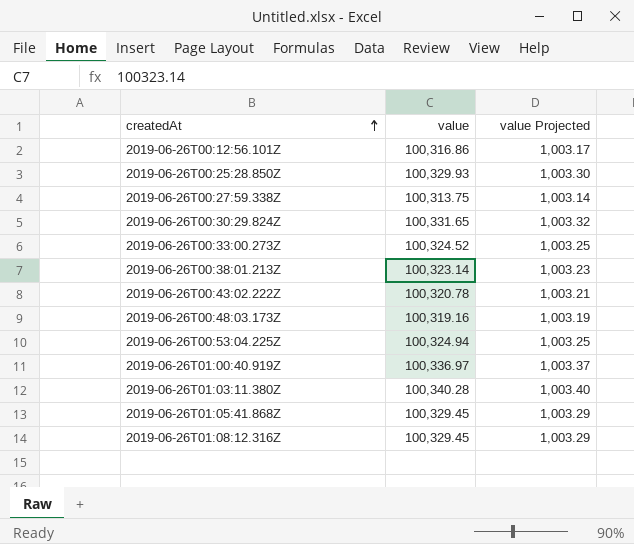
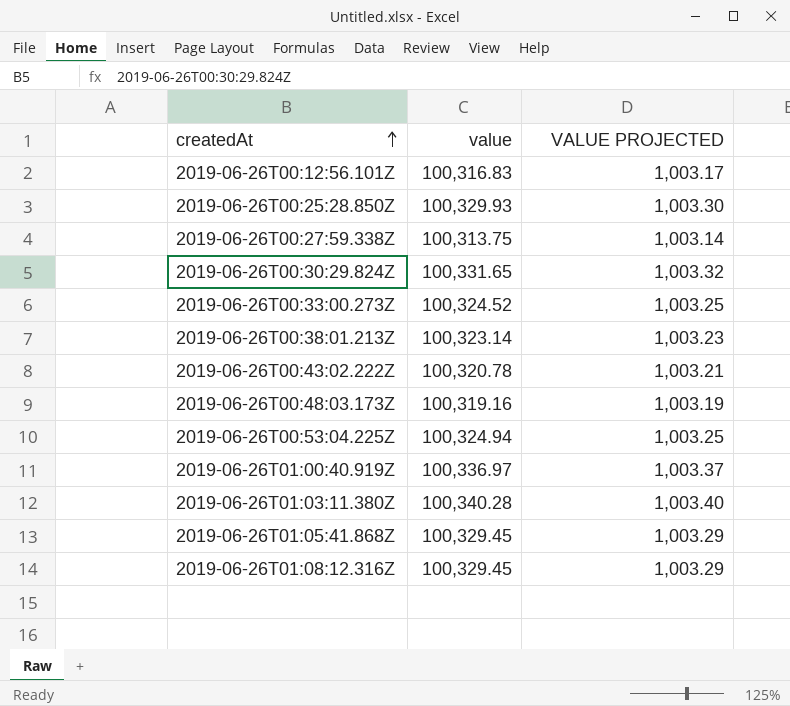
column name: value Projected -> VALUE PROJECTED
2019-06-26T00:12:56.101Z | value: 100,316.86 -> 100,316.83

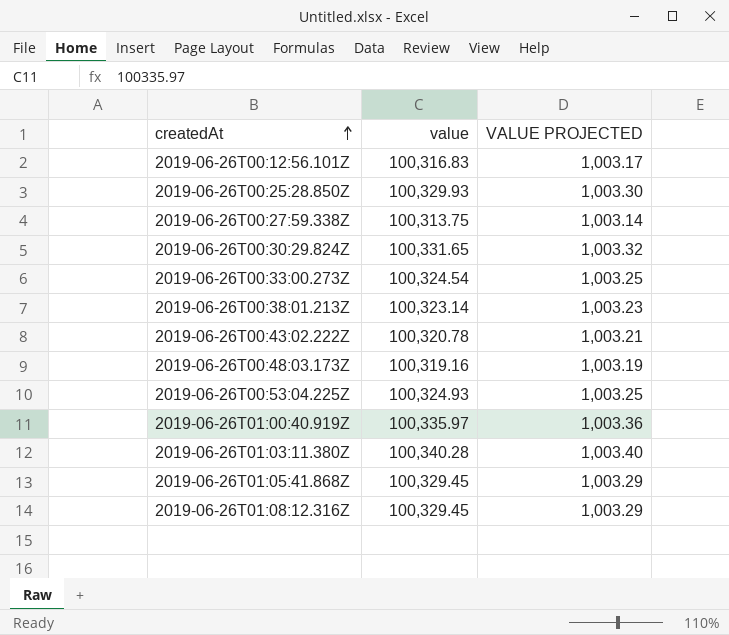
2019-06-26T00:33:00.273Z | value: 100,324.52 -> 100,324.54
2019-06-26T00:53:04.225Z | value: 100,324.94 -> 100,324.93
2019-06-26T01:00:40.919Z | value: 100,336.97 -> 100,335.97
2019-06-26T01:00:40.919Z | VALUE PROJECTED: 1,003.37 -> 1,003.36

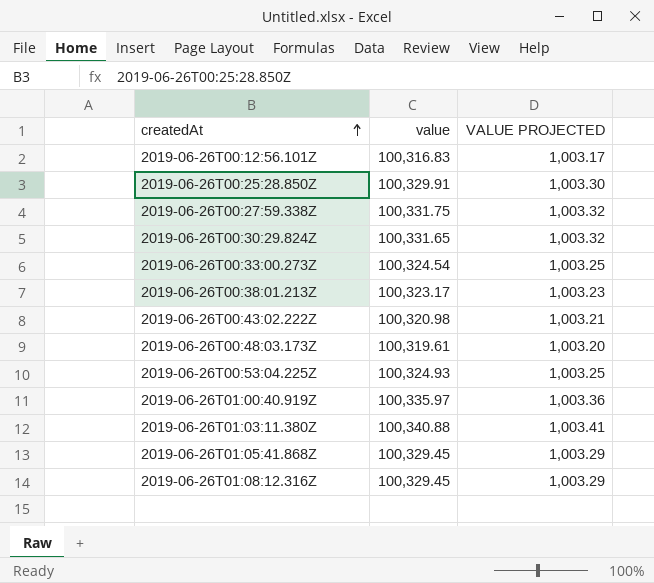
2019-06-26T00:25:28.850Z | value: 100,329.93 -> 100,329.91
2019-06-26T00:27:59.338Z | value: 100,313.75 -> 100,331.75
2019-06-26T00:27:59.338Z | VALUE PROJECTED: 1,003.14 -> 1,003.32
2019-06-26T00:38:01.213Z | value: 100,323.14 -> 100,323.17
2019-06-26T00:43:02.222Z | value: 100,320.78 -> 100,320.98
2019-06-26T00:48:03.173Z | value: 100,319.16 -> 100,319.61
2019-06-26T00:48:03.173Z | VALUE PROJECTED: 1,003.19 -> 1,003.20
2019-06-26T01:03:11.380Z | value: 100,340.28 -> 100,340.88
2019-06-26T01:03:11.380Z | VALUE PROJECTED: 1,003.40 -> 1,003.41

